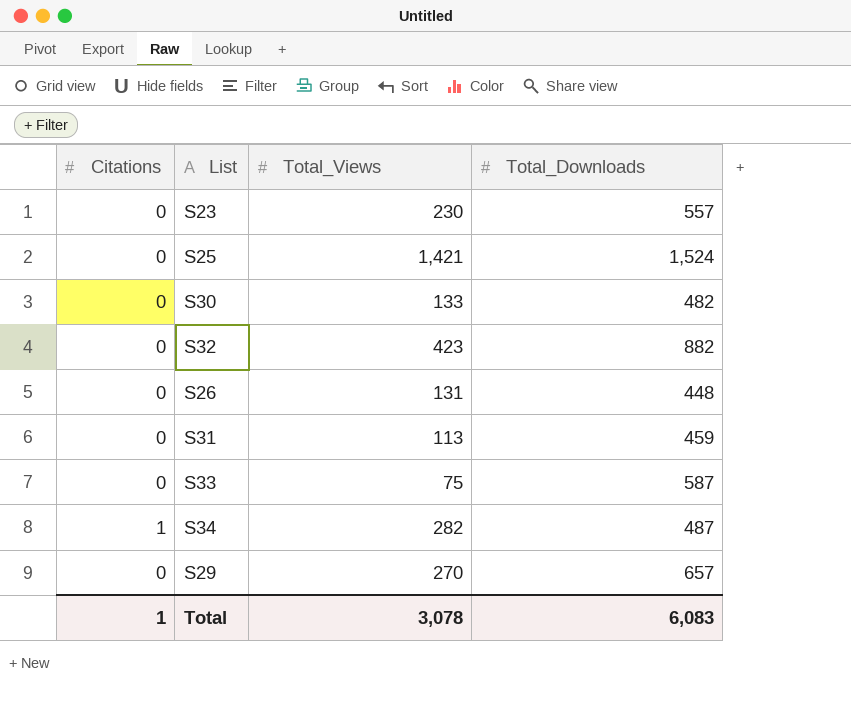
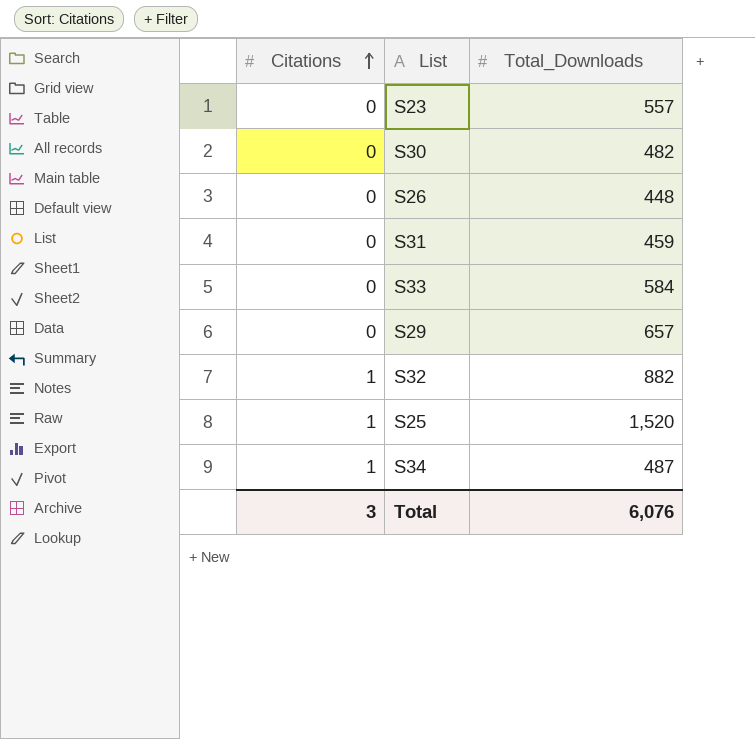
row order: none -> Citations ascending
column Total_Views | position: 3 -> none
S33 | Total_Downloads: 587 -> 584
S32 | Citations: 0 -> 1
S25 | Citations: 0 -> 1
S25 | Total_Downloads: 1,524 -> 1,520
Total | Citations: 1 -> 3
Total | Total_Downloads: 6,083 -> 6,076

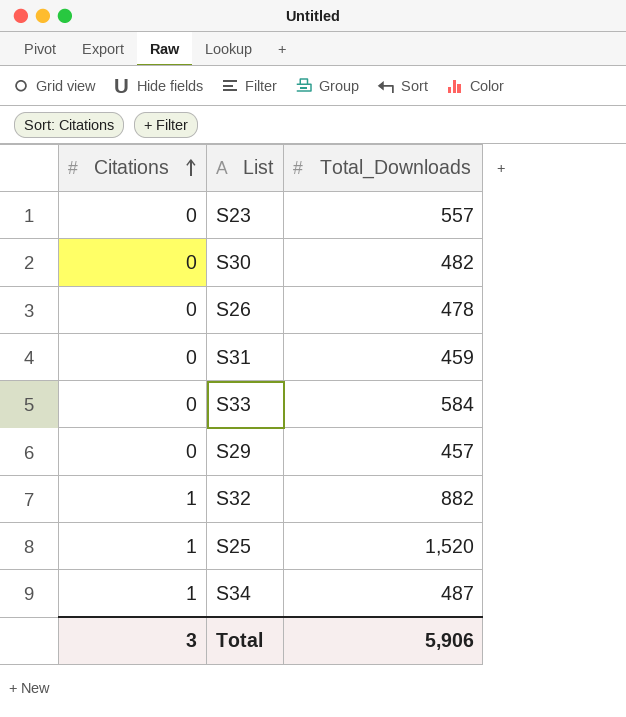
S26 | Total_Downloads: 448 -> 478
S29 | Total_Downloads: 657 -> 457
Total | Total_Downloads: 6,076 -> 5,906

